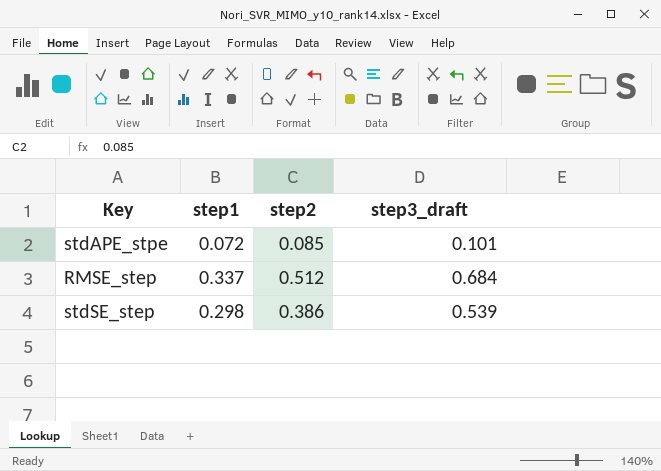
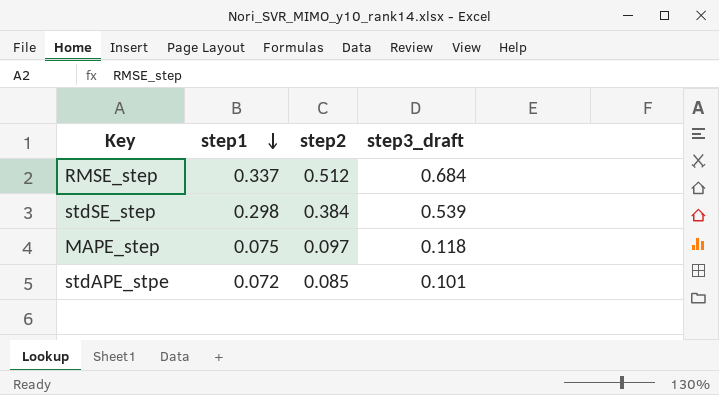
row order: none -> step1 descending
stdSE_step | step2: 0.386 -> 0.384
row MAPE_step: none -> 0.075 | 0.097 | 0.118

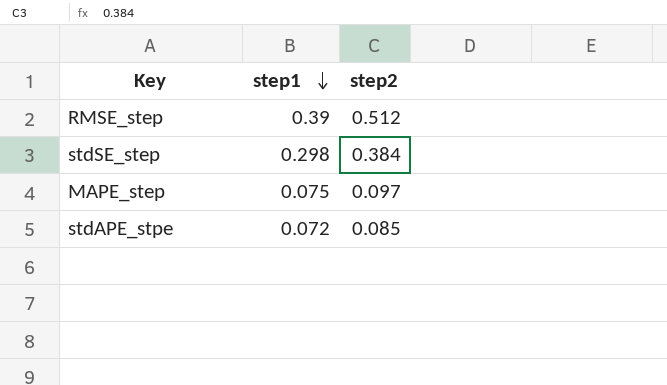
column step3_draft | position: 4 -> none
RMSE_step | step1: 0.337 -> 0.39

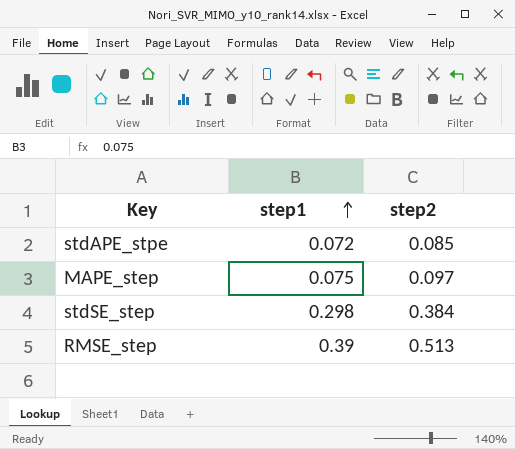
row order: step1 descending -> step1 ascending
RMSE_step | step2: 0.512 -> 0.513

